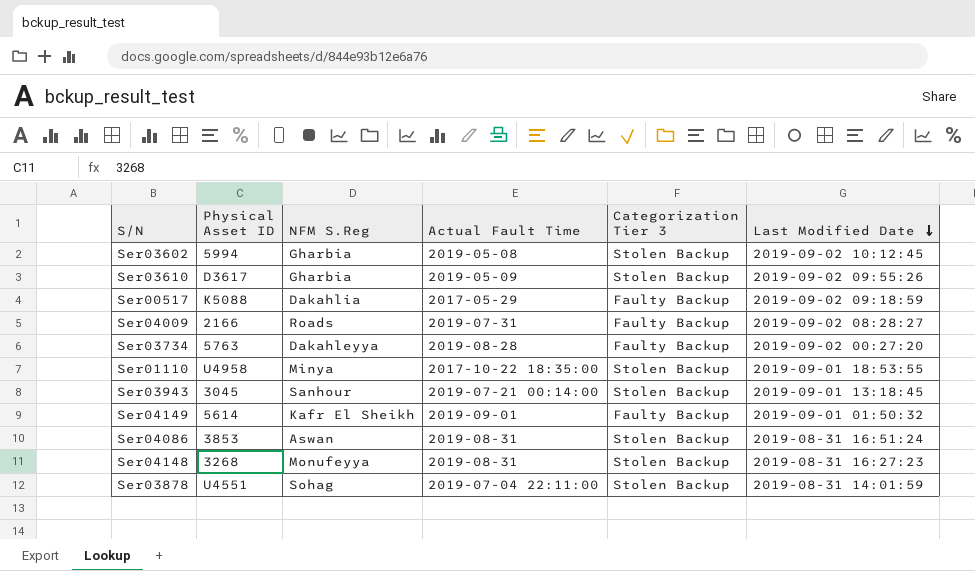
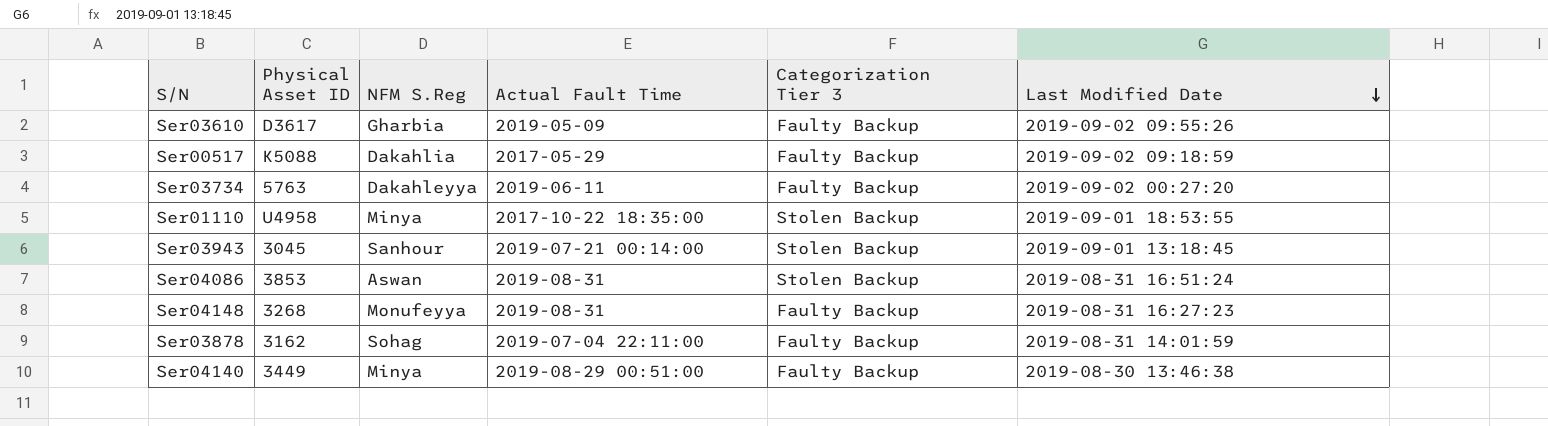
row Ser03602: 5994 | Gharbia | 2019-05-08 | Stolen Backup | 2019-09-02 10:12:45 -> none
row Ser04009: 2166 | Roads | 2019-07-31 | Faulty Backup | 2019-09-02 08:28:27 -> none
row Ser04149: 5614 | Kafr El Sheikh | 2019-09-01 | Faulty Backup | 2019-09-01 01:50:32 -> none
Ser03610 | Categorization Tier 3: Stolen Backup -> Faulty Backup
Ser03734 | Actual Fault Time: 2019-08-28 -> 2019-06-11
Ser04148 | Categorization Tier 3: Stolen Backup -> Faulty Backup
Ser03878 | Physical Asset ID: U4551 -> 3162
Ser03878 | Categorization Tier 3: Stolen Backup -> Faulty Backup
row Ser04140: none -> 3449 | Minya | 2019-08-29 00:51:00 | Faulty Backup | 2019-08-30 13:46:38

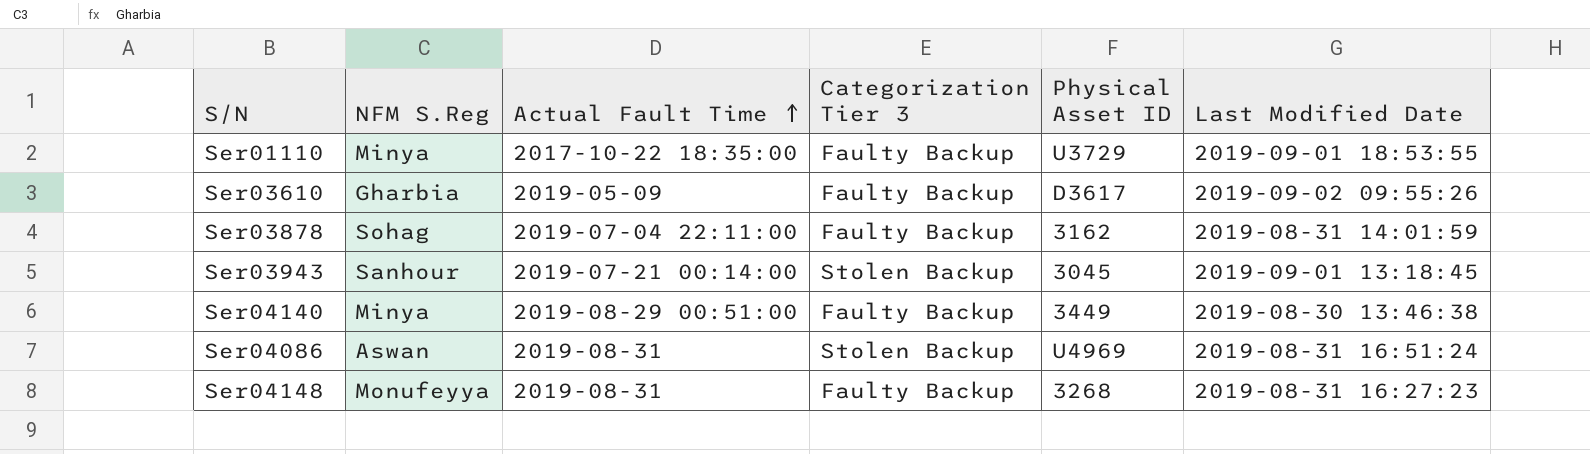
row order: Last Modified Date descending -> Actual Fault Time ascending
column Physical Asset ID | position: 2 -> 5
row Ser00517: K5088 | Dakahlia | 2017-05-29 | Faulty Backup | 2019-09-02 09:18:59 -> none
row Ser03734: 5763 | Dakahleyya | 2019-06-11 | Faulty Backup | 2019-09-02 00:27:20 -> none
Ser01110 | Categorization Tier 3: Stolen Backup -> Faulty Backup
Ser01110 | Physical Asset ID: U4958 -> U3729
Ser04086 | Physical Asset ID: 3853 -> U4969

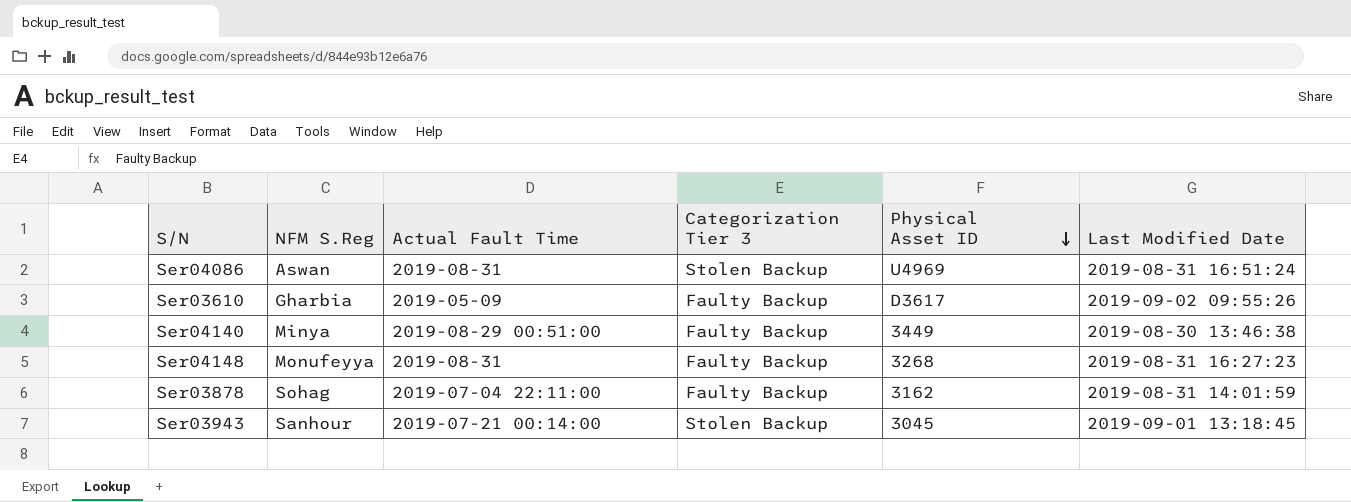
row order: Actual Fault Time ascending -> Physical Asset ID descending
row Ser01110: Minya | 2017-10-22 18:35:00 | Faulty Backup | U3729 | 2019-09-01 18:53:55 -> none

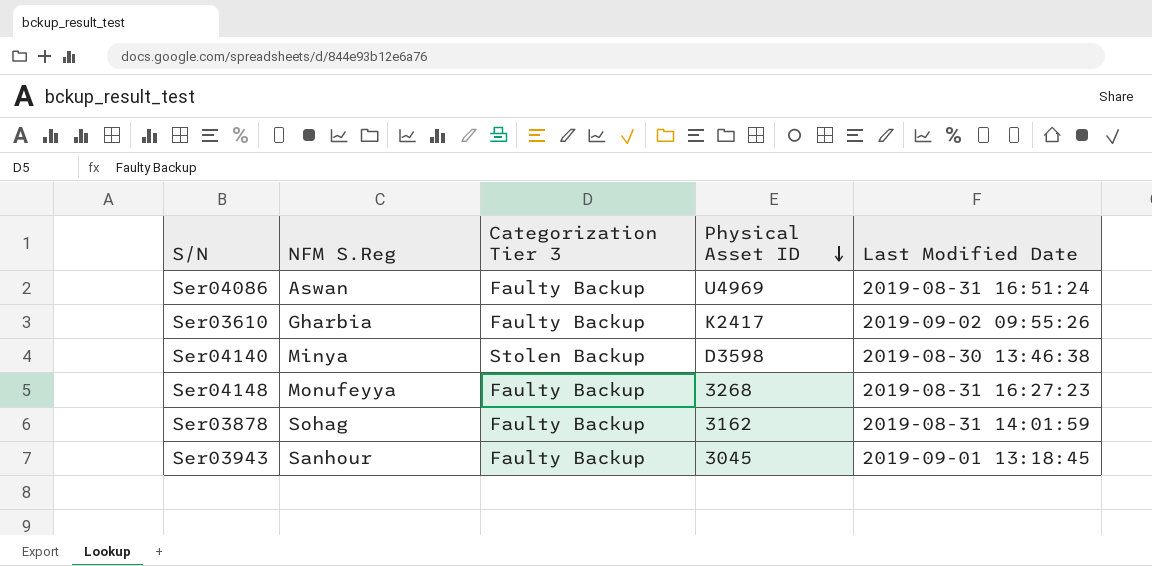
column Actual Fault Time | position: 3 -> none
Ser04086 | Categorization Tier 3: Stolen Backup -> Faulty Backup
Ser03610 | Physical Asset ID: D3617 -> K2417
Ser04140 | Categorization Tier 3: Faulty Backup -> Stolen Backup
Ser04140 | Physical Asset ID: 3449 -> D3598
Ser03943 | Categorization Tier 3: Stolen Backup -> Faulty Backup

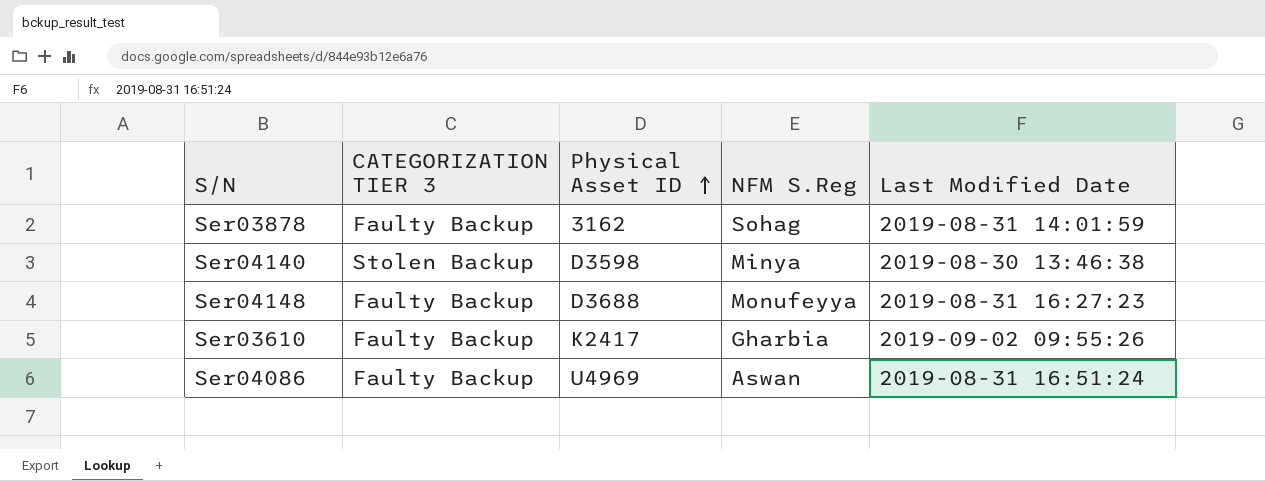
row order: Physical Asset ID descending -> Physical Asset ID ascending
column name: Categorization Tier 3 -> CATEGORIZATION TIER 3
column NFM S.Reg | position: 2 -> 4
row Ser03943: Sanhour | Faulty Backup | 3045 | 2019-09-01 13:18:45 -> none
Ser04148 | Physical Asset ID: 3268 -> D3688

